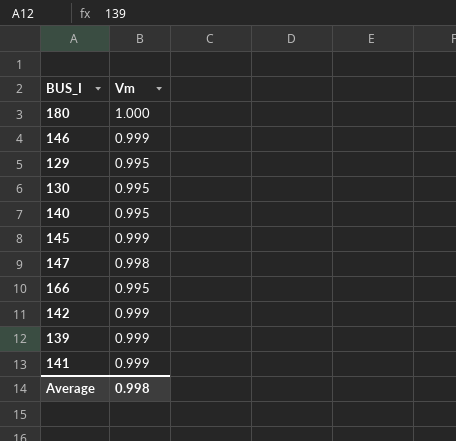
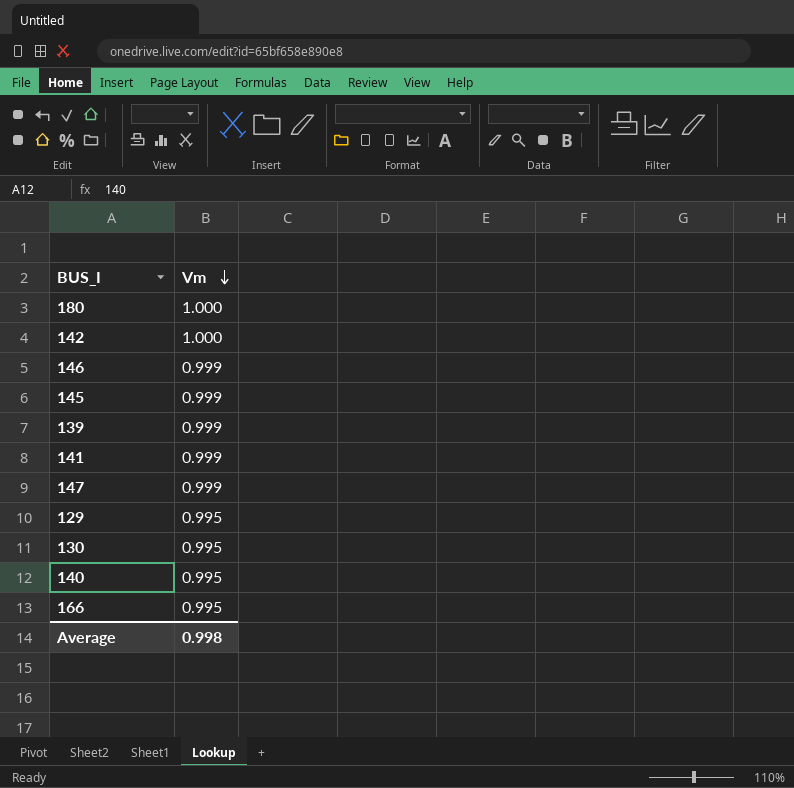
row order: none -> Vm descending
142 | Vm: 0.999 -> 1.000
147 | Vm: 0.998 -> 0.999

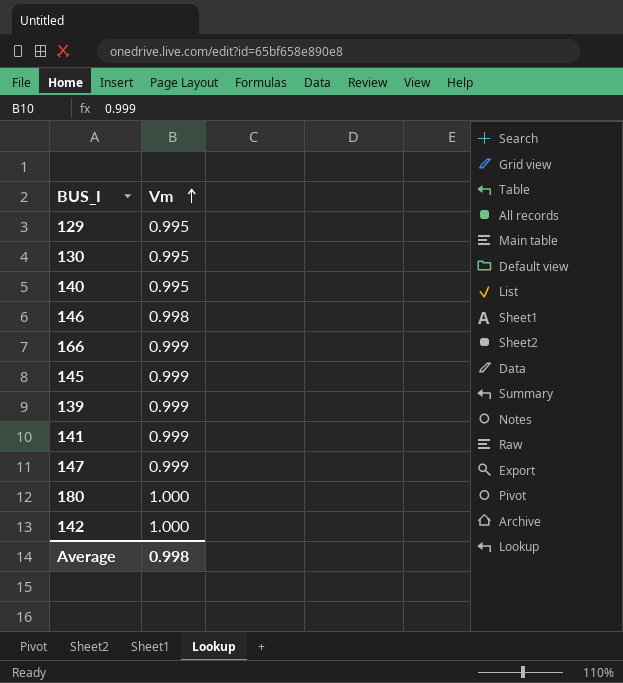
row order: Vm descending -> Vm ascending
146 | Vm: 0.999 -> 0.998
166 | Vm: 0.995 -> 0.999

